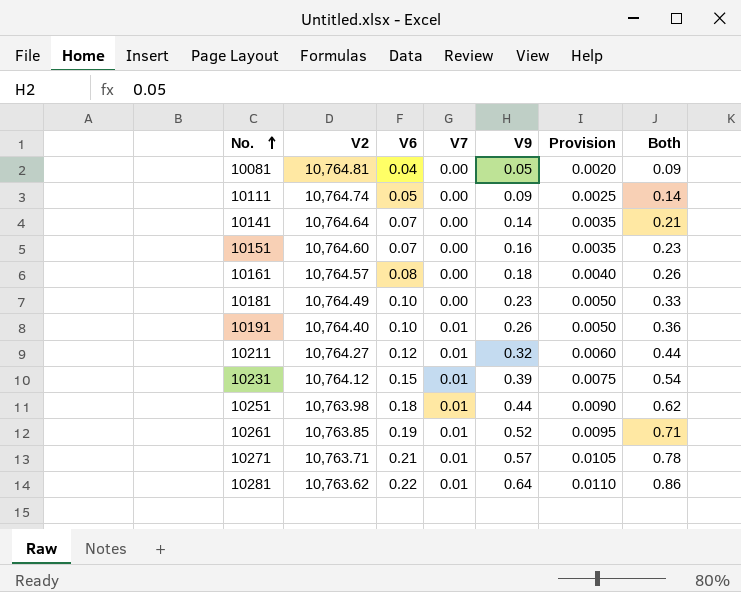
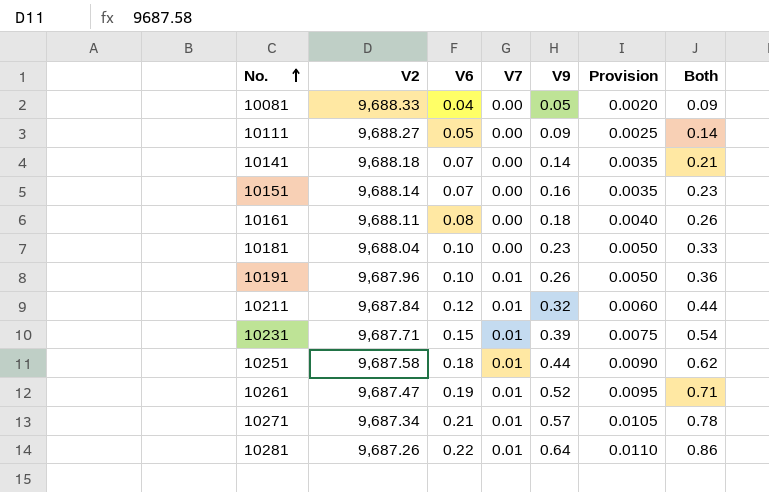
10081 | V2: 10,764.81 -> 9,688.33
10111 | V2: 10,764.74 -> 9,688.27
10141 | V2: 10,764.64 -> 9,688.18
10151 | V2: 10,764.60 -> 9,688.14
10161 | V2: 10,764.57 -> 9,688.11
10181 | V2: 10,764.49 -> 9,688.04
10191 | V2: 10,764.40 -> 9,687.96
10211 | V2: 10,764.27 -> 9,687.84
10231 | V2: 10,764.12 -> 9,687.71
10251 | V2: 10,763.98 -> 9,687.58
10261 | V2: 10,763.85 -> 9,687.47
10271 | V2: 10,763.71 -> 9,687.34
10281 | V2: 10,763.62 -> 9,687.26

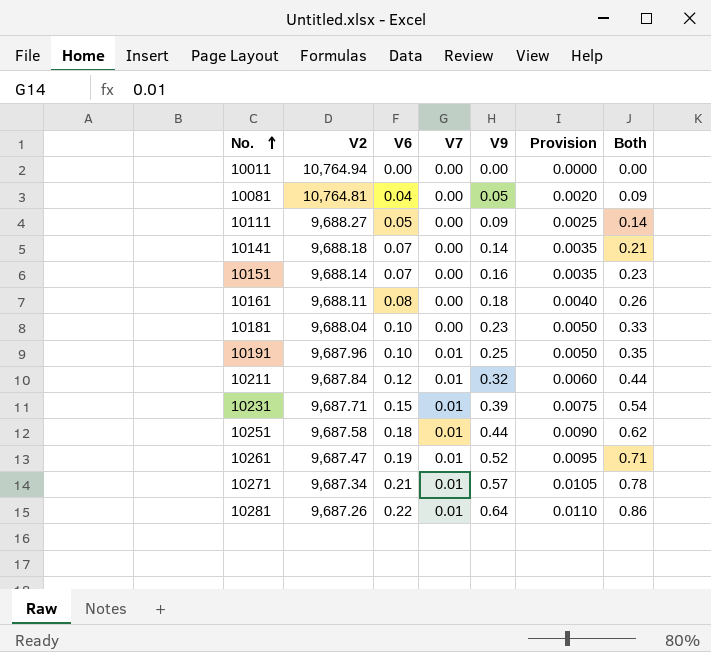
row 10011: none -> 10,764.94 | 0.00 | 0.00 | 0.00 | 0.0000 | 0.00
10081 | V2: 9,688.33 -> 10,764.81
10191 | V9: 0.26 -> 0.25
10191 | Both: 0.36 -> 0.35

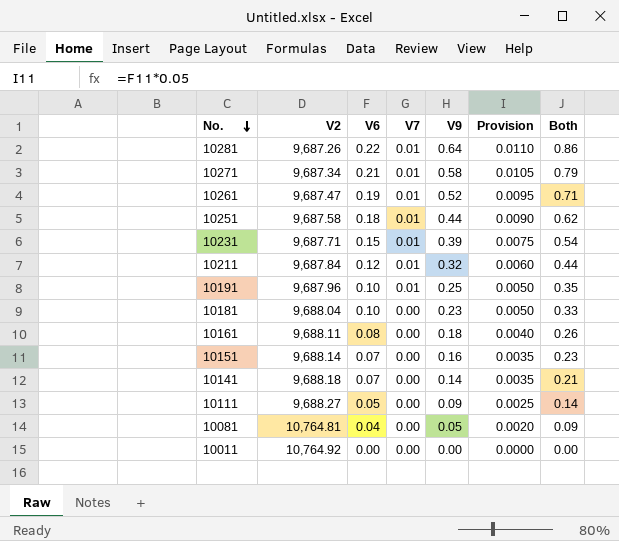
row order: No. ascending -> No. descending
10271 | V9: 0.57 -> 0.58
10271 | Both: 0.78 -> 0.79
10011 | V2: 10,764.94 -> 10,764.92

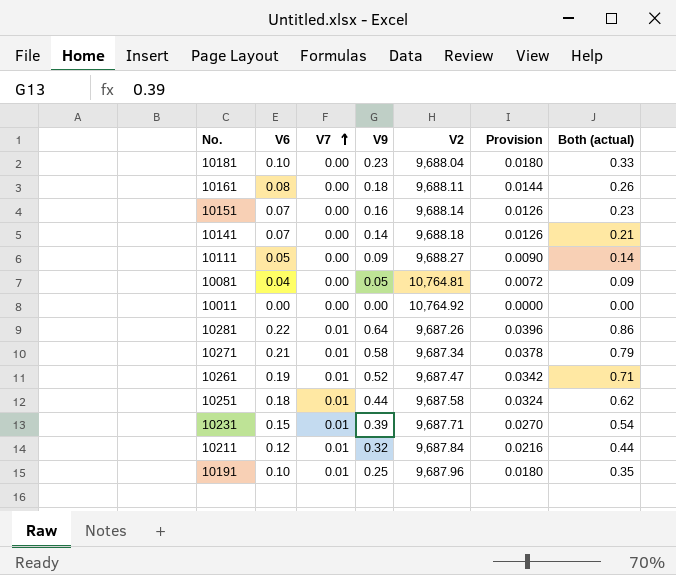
row order: No. descending -> V7 ascending
column V2 | position: 2 -> 5
column Provision | formula: [V6] * 0.05 -> [V6] * 0.18
column name: Both -> Both (actual)

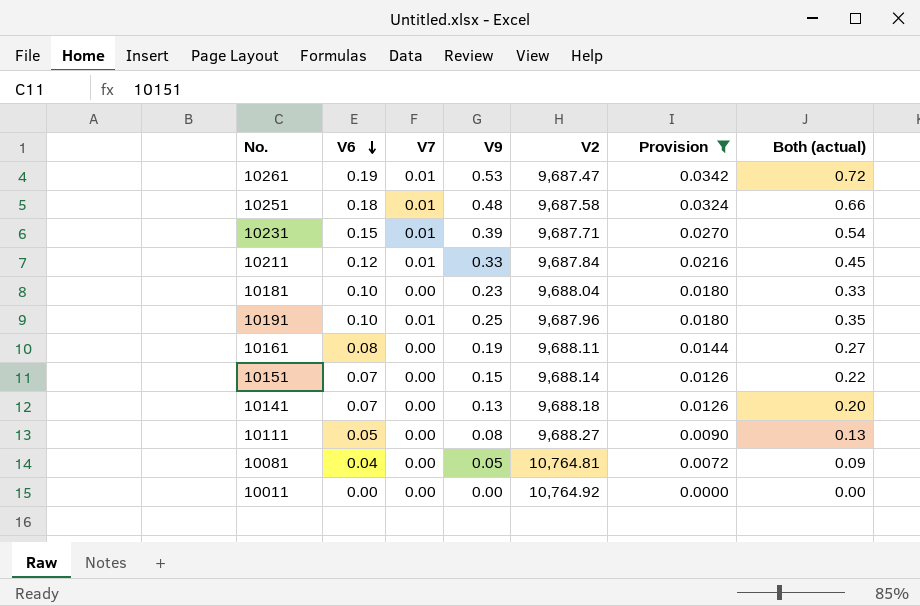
filter: none -> Provision <= 0.0342
row order: V7 ascending -> V6 descending
10261 | V9: 0.52 -> 0.53
10261 | Both (actual): 0.71 -> 0.72
10251 | V9: 0.44 -> 0.48
10251 | Both (actual): 0.62 -> 0.66
10211 | V9: 0.32 -> 0.33
10211 | Both (actual): 0.44 -> 0.45
10161 | V9: 0.18 -> 0.19
10161 | Both (actual): 0.26 -> 0.27
10151 | V9: 0.16 -> 0.15
10151 | Both (actual): 0.23 -> 0.22
10141 | V9: 0.14 -> 0.13
10141 | Both (actual): 0.21 -> 0.20
10111 | V9: 0.09 -> 0.08
10111 | Both (actual): 0.14 -> 0.13

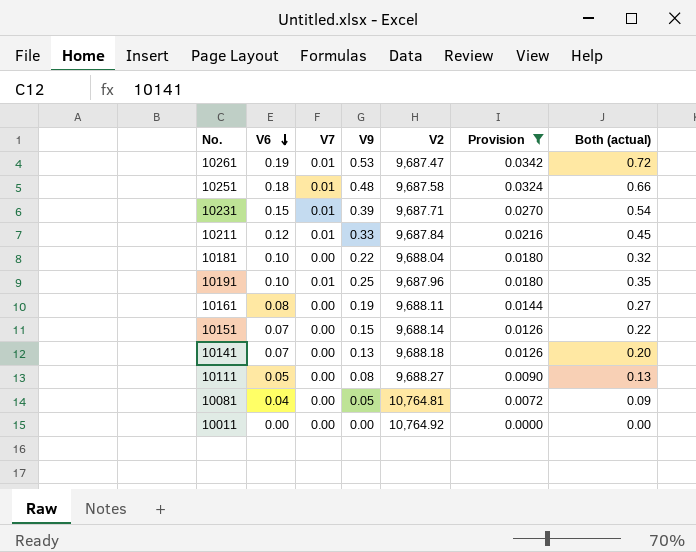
10181 | V9: 0.23 -> 0.22
10181 | Both (actual): 0.33 -> 0.32

